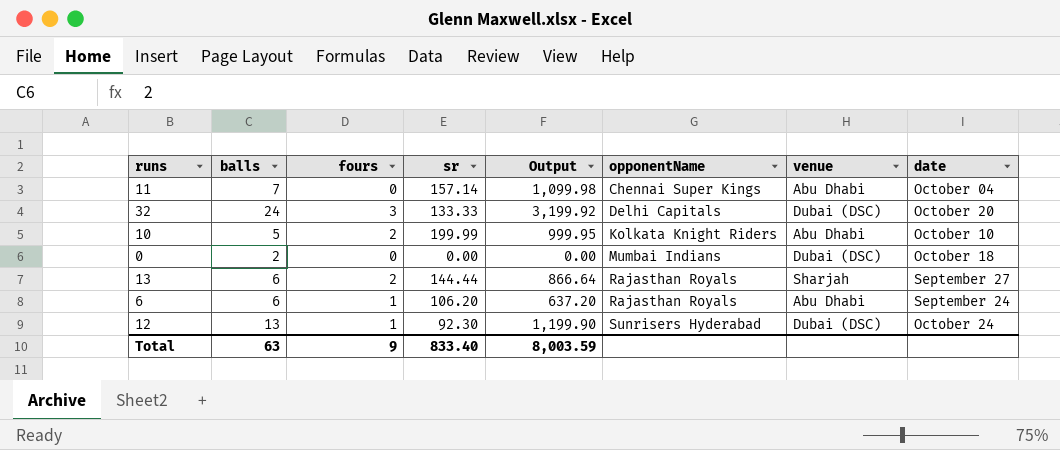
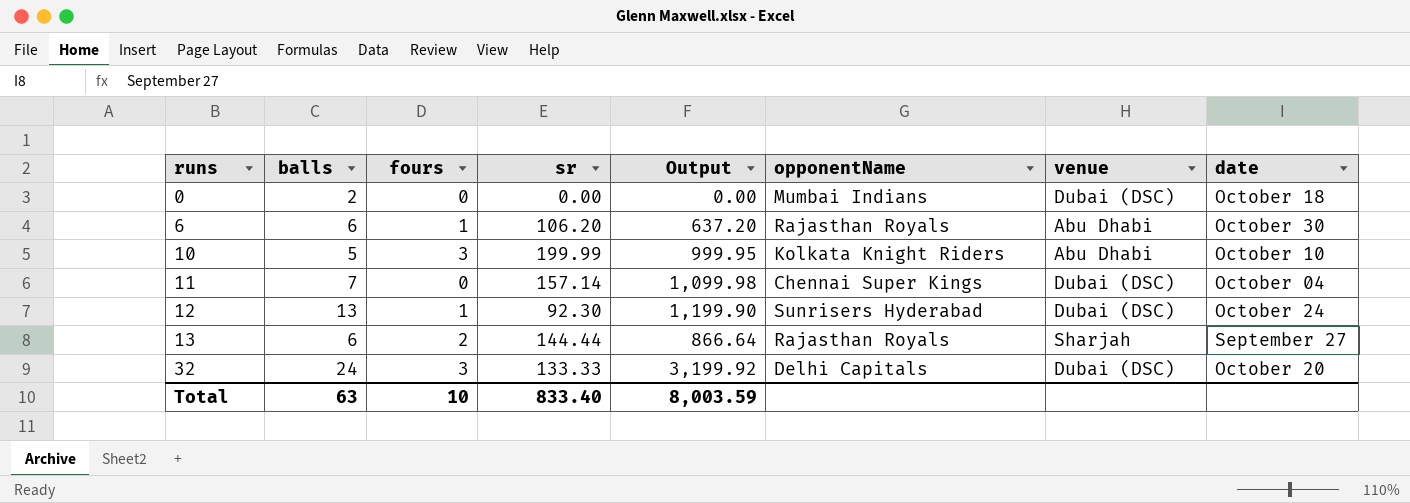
row order: opponentName ascending -> runs ascending
6 | date: September 24 -> October 30
10 | fours: 2 -> 3
11 | venue: Abu Dhabi -> Dubai (DSC)
Total | fours: 9 -> 10

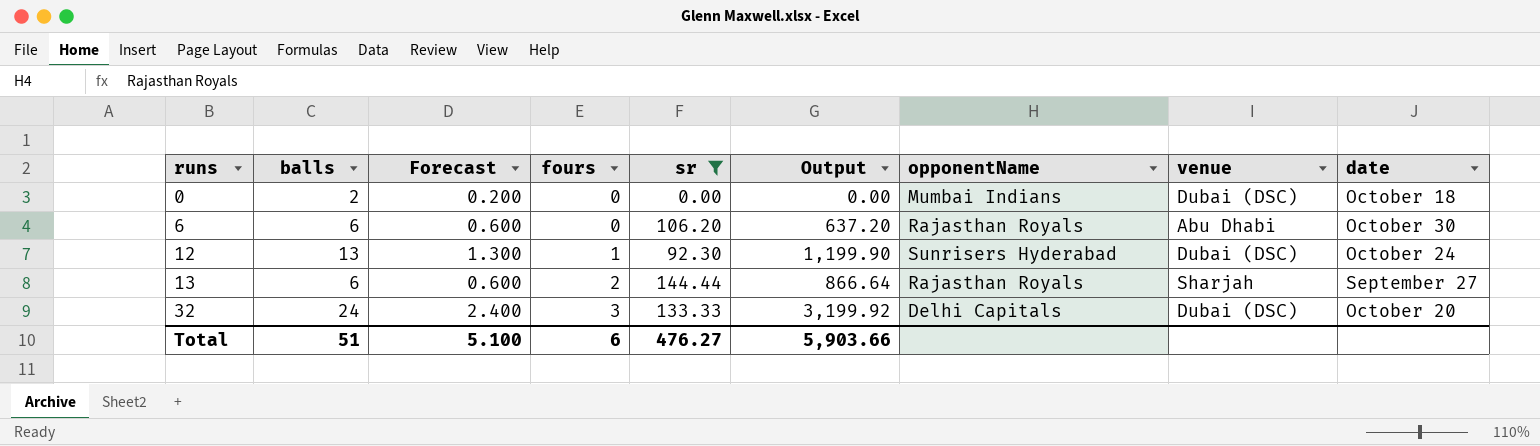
filter: none -> sr <= 144.44
column Forecast | formula: none -> [balls] * 0.1
6 | fours: 1 -> 0
Total | balls: 63 -> 51
Total | fours: 10 -> 6
Total | sr: 833.40 -> 476.27
Total | Output: 8,003.59 -> 5,903.66

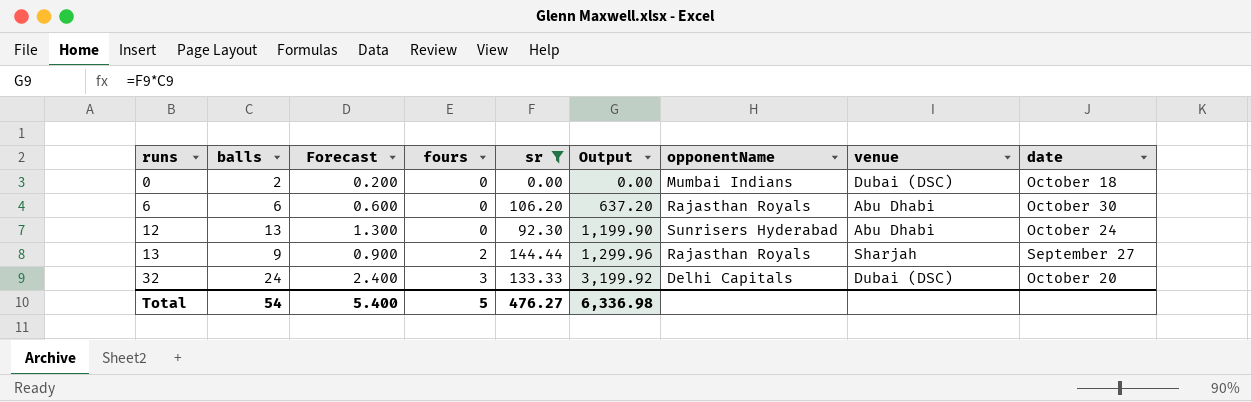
12 | fours: 1 -> 0
12 | venue: Dubai (DSC) -> Abu Dhabi
13 | balls: 6 -> 9
13 | Forecast: 0.600 -> 0.900
13 | Output: 866.64 -> 1,299.96
Total | balls: 51 -> 54
Total | Forecast: 5.100 -> 5.400
Total | fours: 6 -> 5
Total | Output: 5,903.66 -> 6,336.98

